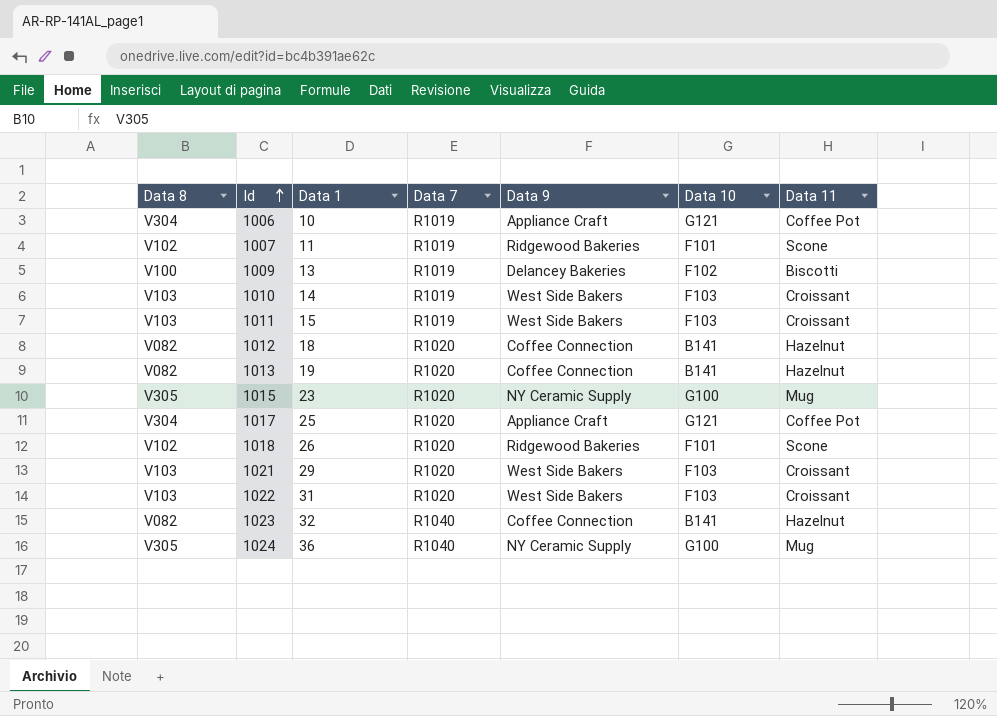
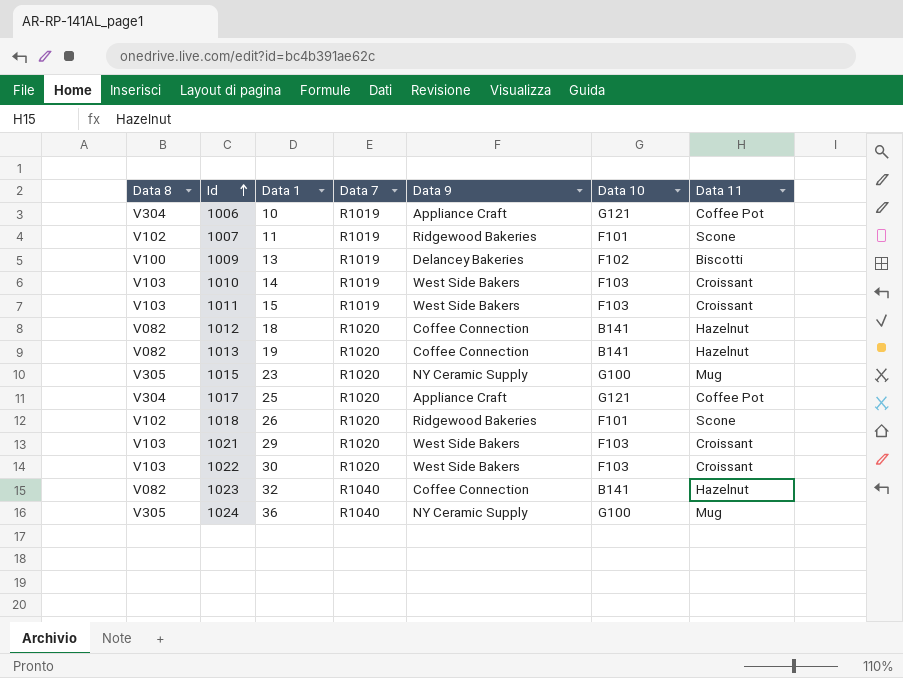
1022 | Data 1: 31 -> 30

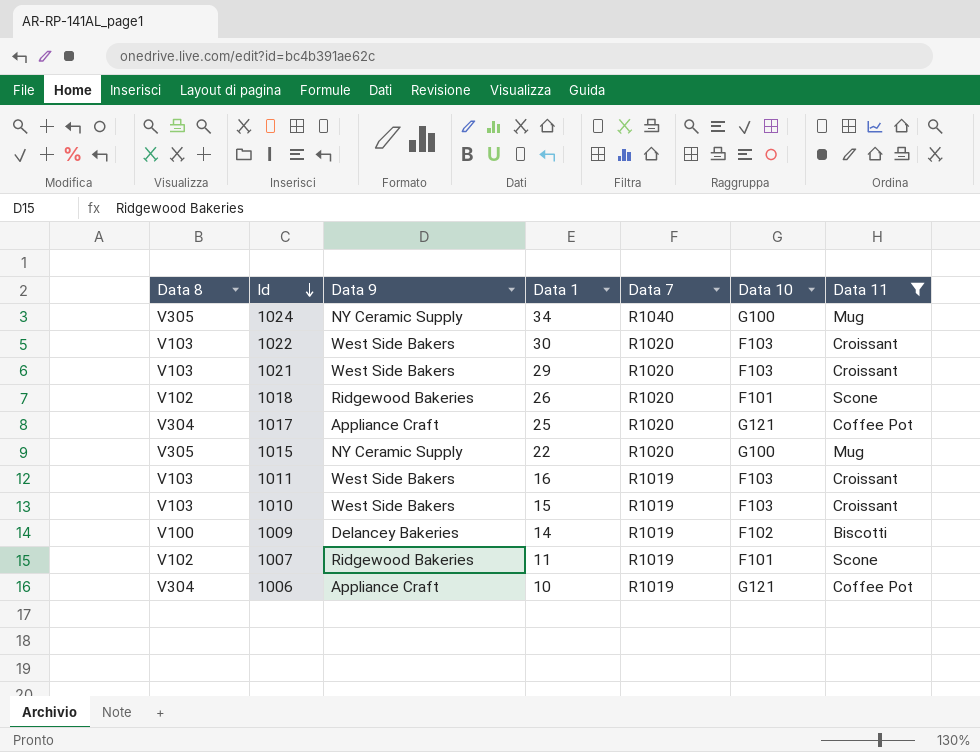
filter: none -> Data 11 != Hazelnut
row order: Id ascending -> Id descending
column Data 9 | position: 5 -> 3
1024 | Data 1: 36 -> 34
1015 | Data 1: 23 -> 22
1011 | Data 1: 15 -> 16
1010 | Data 1: 14 -> 15
1009 | Data 1: 13 -> 14

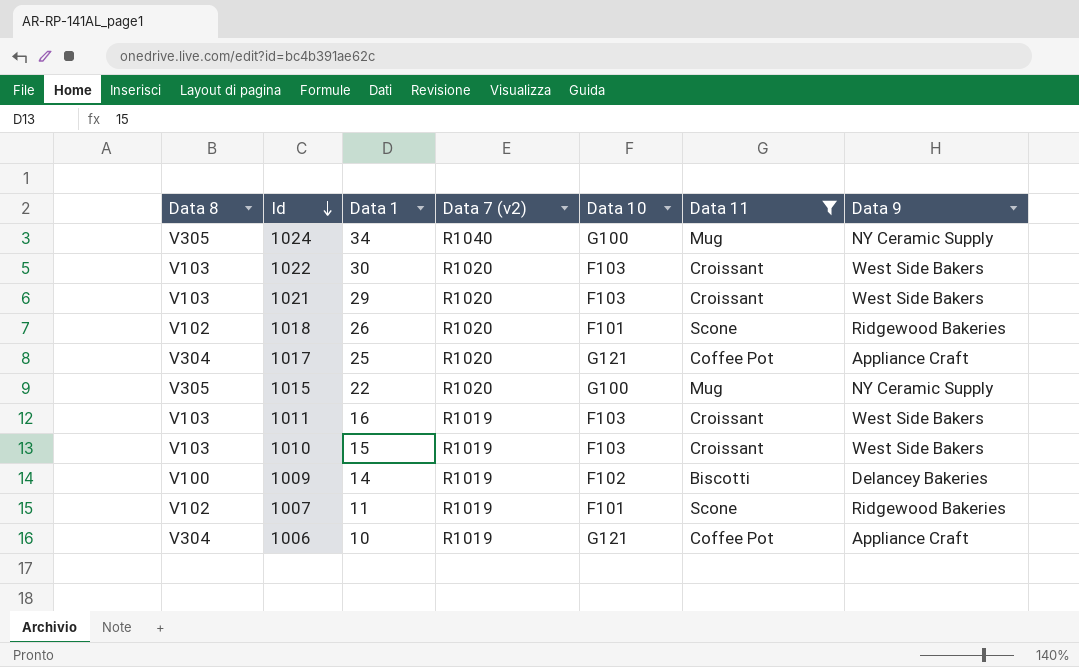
column name: Data 7 -> Data 7 (v2)
column Data 9 | position: 3 -> 7

